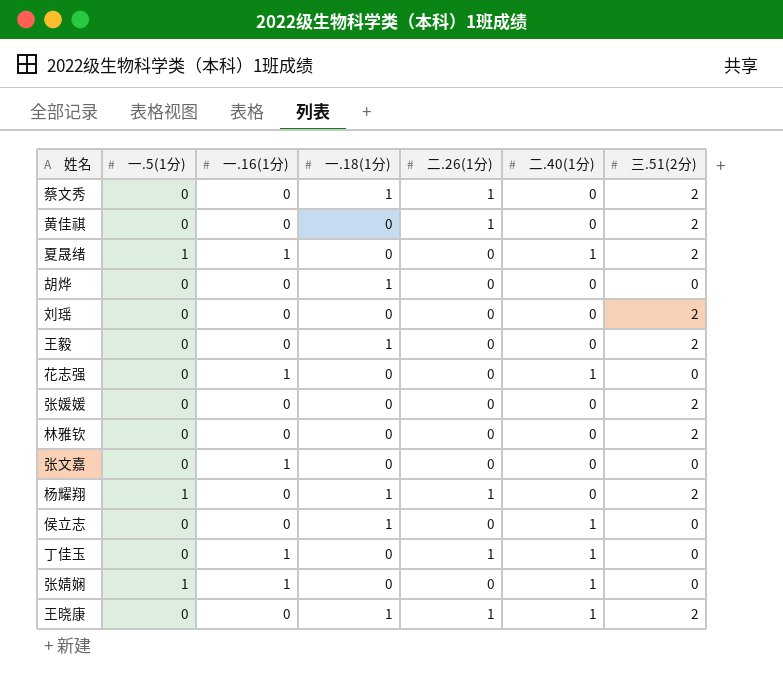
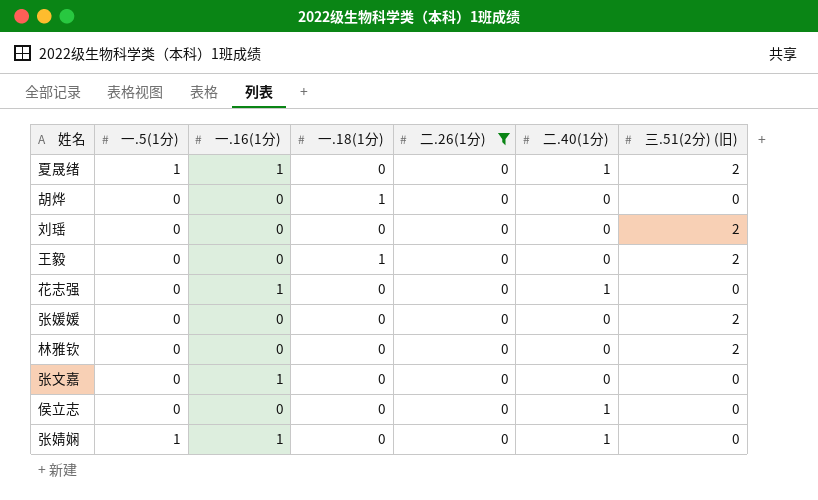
filter: none -> 二.26(1分) = 0
column name: 三.51(2分) -> 三.51(2分) (旧)
侯立志 | 一.18(1分): 1 -> 0

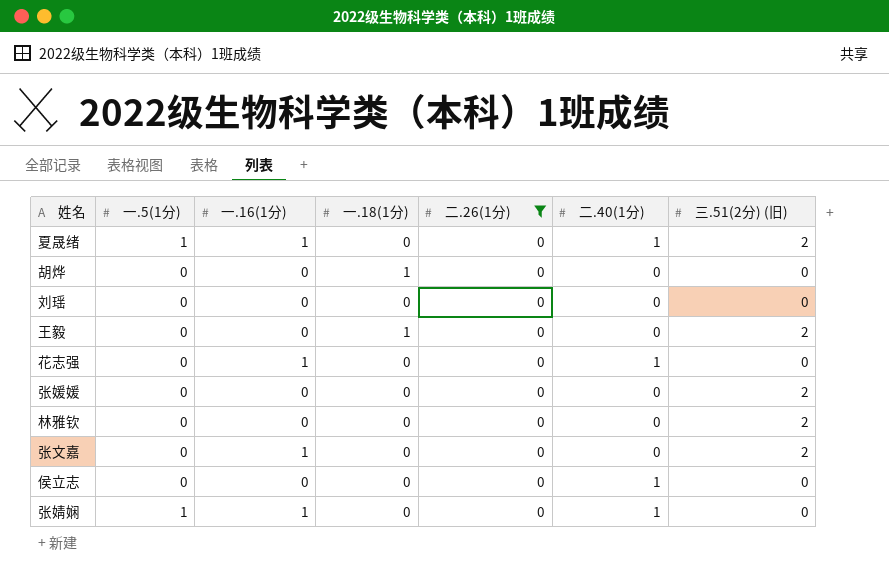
刘瑶 | 三.51(2分) (旧): 2 -> 0
张文嘉 | 三.51(2分) (旧): 0 -> 2

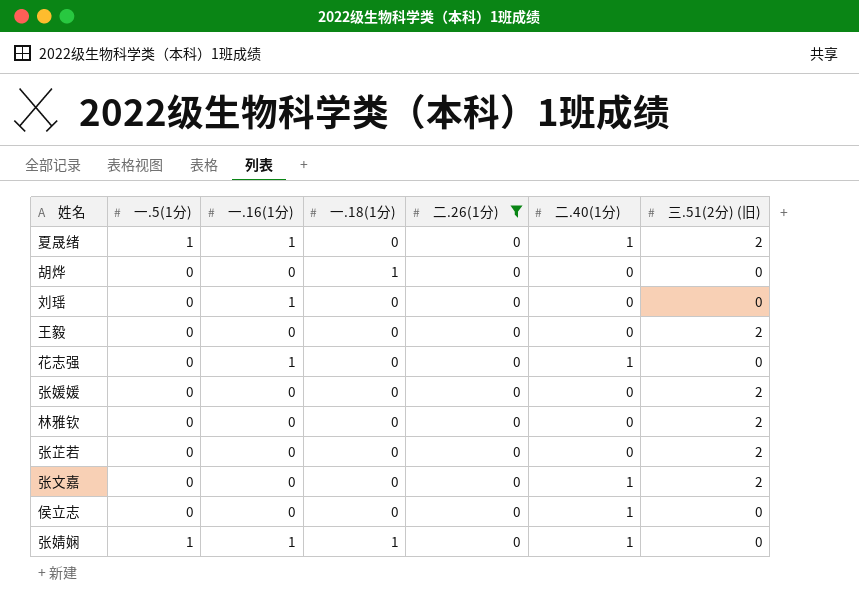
刘瑶 | 一.16(1分): 0 -> 1
王毅 | 一.18(1分): 1 -> 0
row 张芷若: none -> 0 | 0 | 0 | 0 | 0 | 2
张文嘉 | 一.16(1分): 1 -> 0
张文嘉 | 二.40(1分): 0 -> 1
张婧娴 | 一.18(1分): 0 -> 1

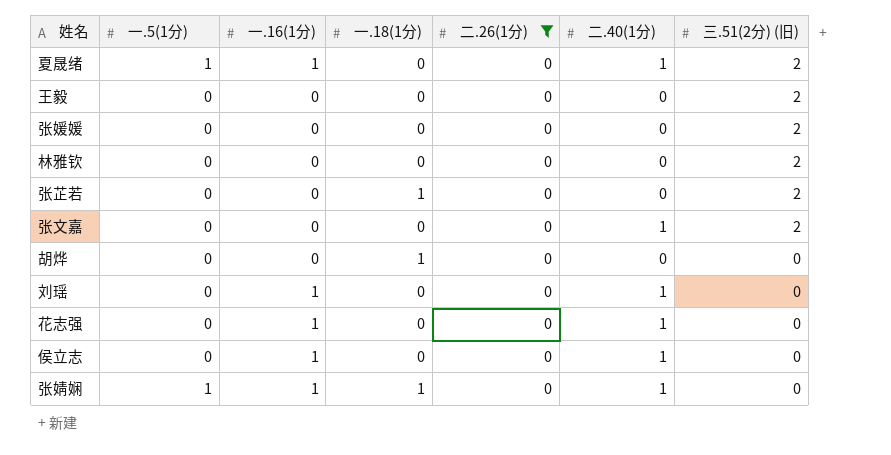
row order: none -> 三.51(2分) (旧) descending
张芷若 | 一.18(1分): 0 -> 1
刘瑶 | 二.40(1分): 0 -> 1
侯立志 | 一.16(1分): 0 -> 1

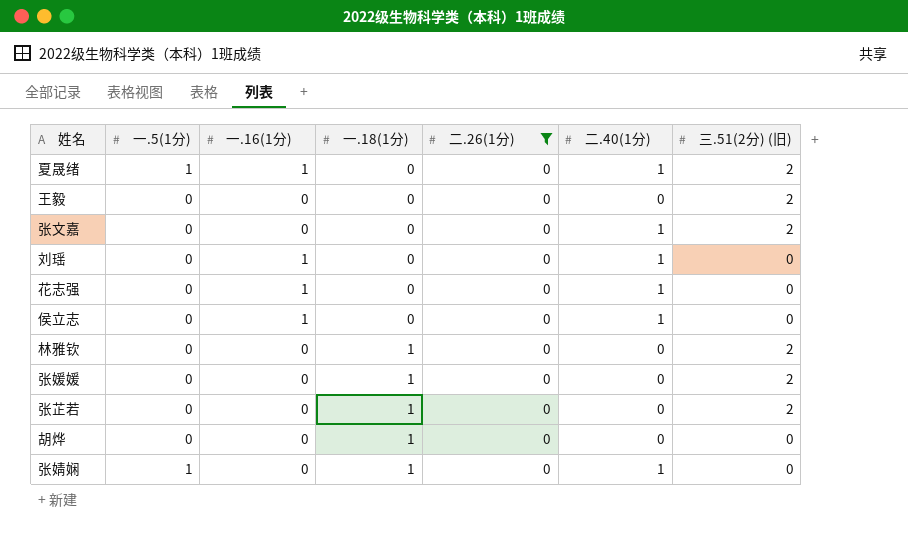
row order: 三.51(2分) (旧) descending -> 一.18(1分) ascending
林雅钦 | 一.18(1分): 0 -> 1
张媛媛 | 一.18(1分): 0 -> 1
张婧娴 | 一.16(1分): 1 -> 0

